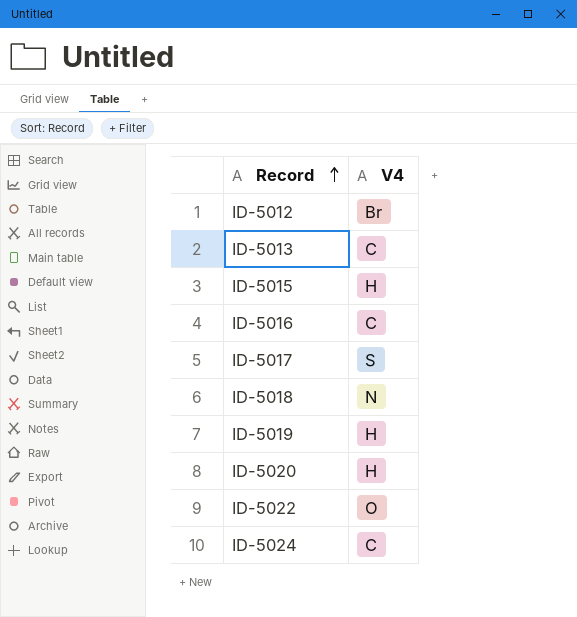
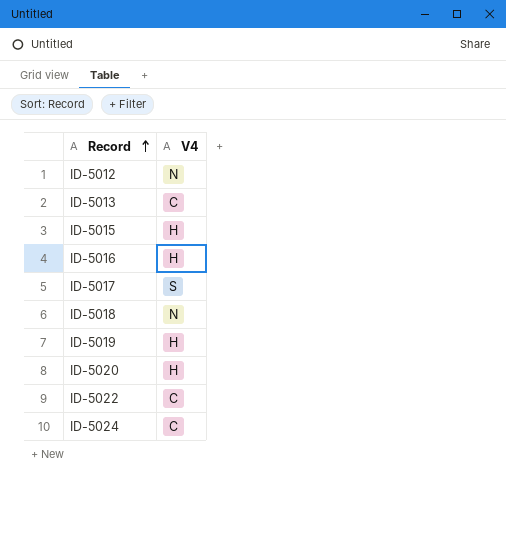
ID-5012 | V4: Br -> N
ID-5016 | V4: C -> H
ID-5022 | V4: O -> C

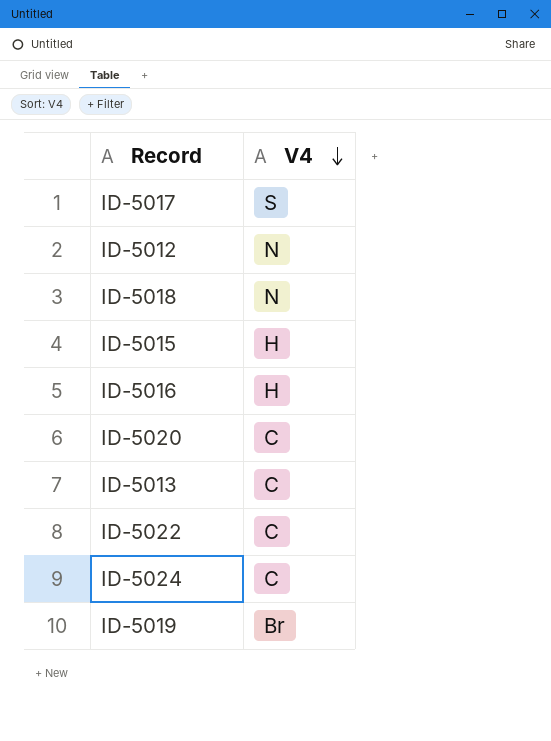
row order: Record ascending -> V4 descending
ID-5020 | V4: H -> C
ID-5019 | V4: H -> Br

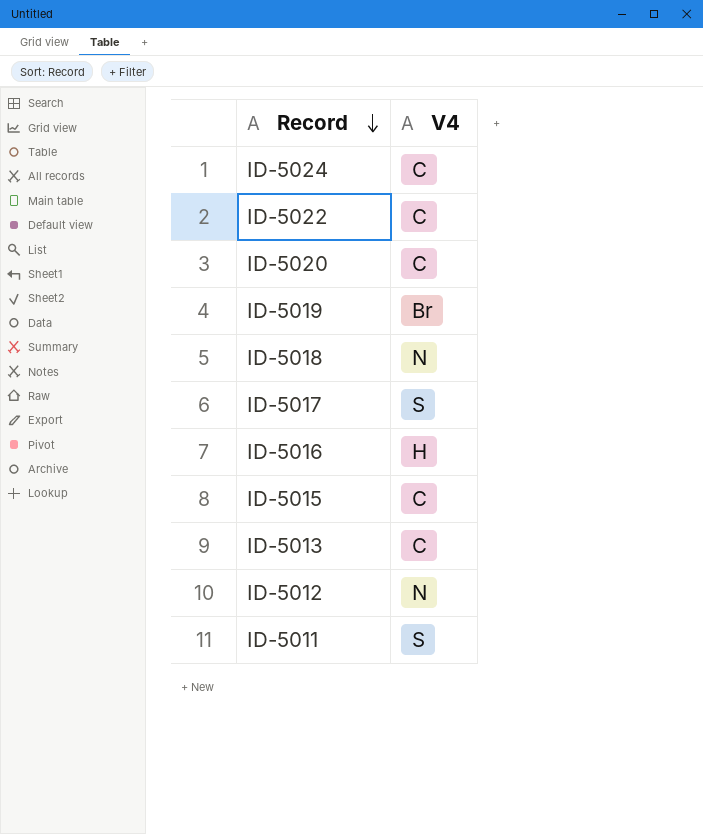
row order: V4 descending -> Record descending
ID-5015 | V4: H -> C
row ID-5011: none -> S

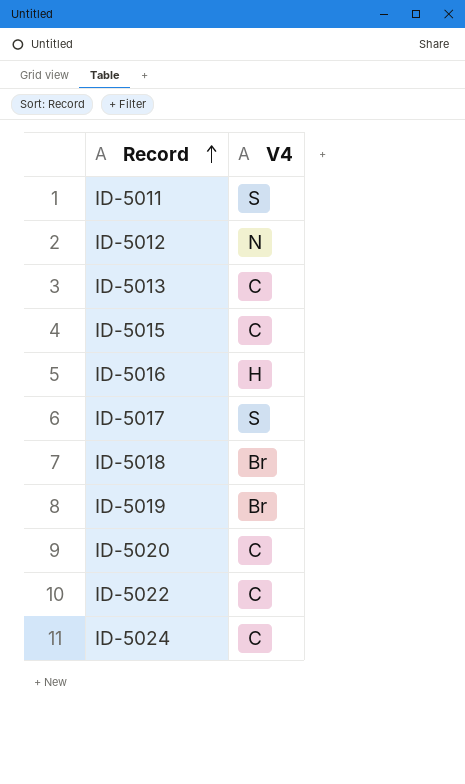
row order: Record descending -> Record ascending
ID-5018 | V4: N -> Br

